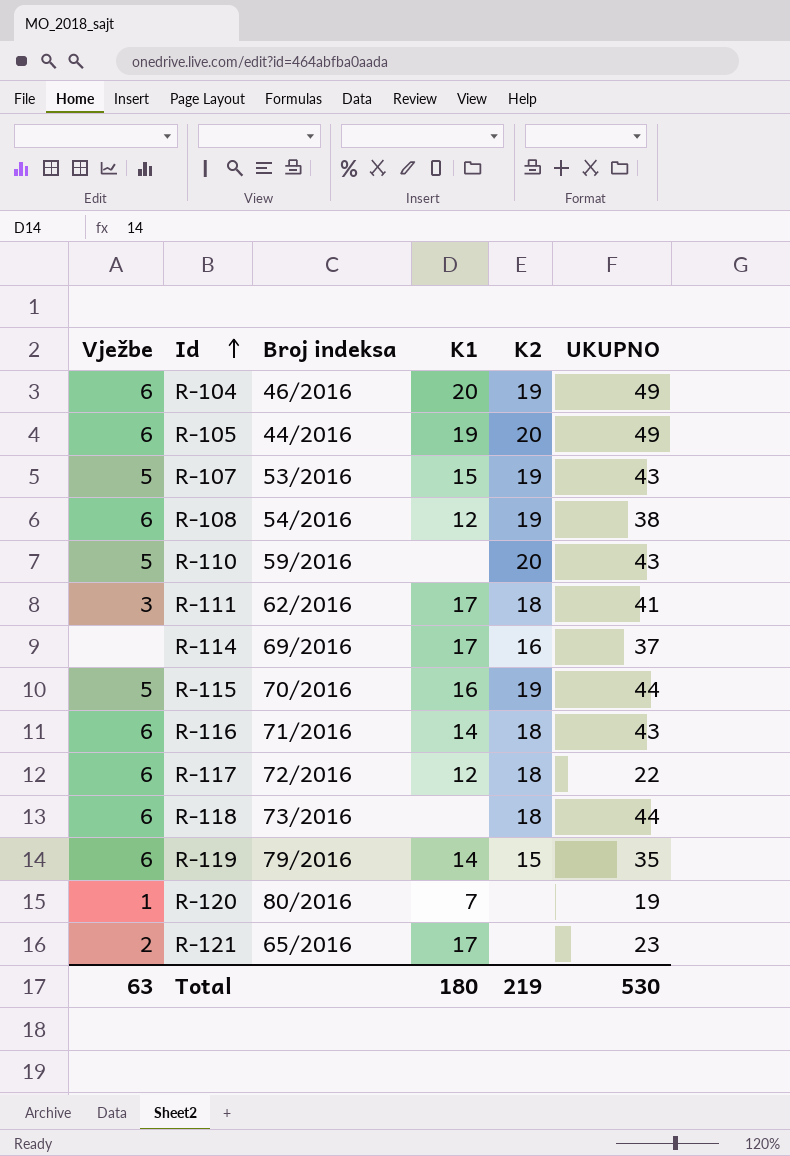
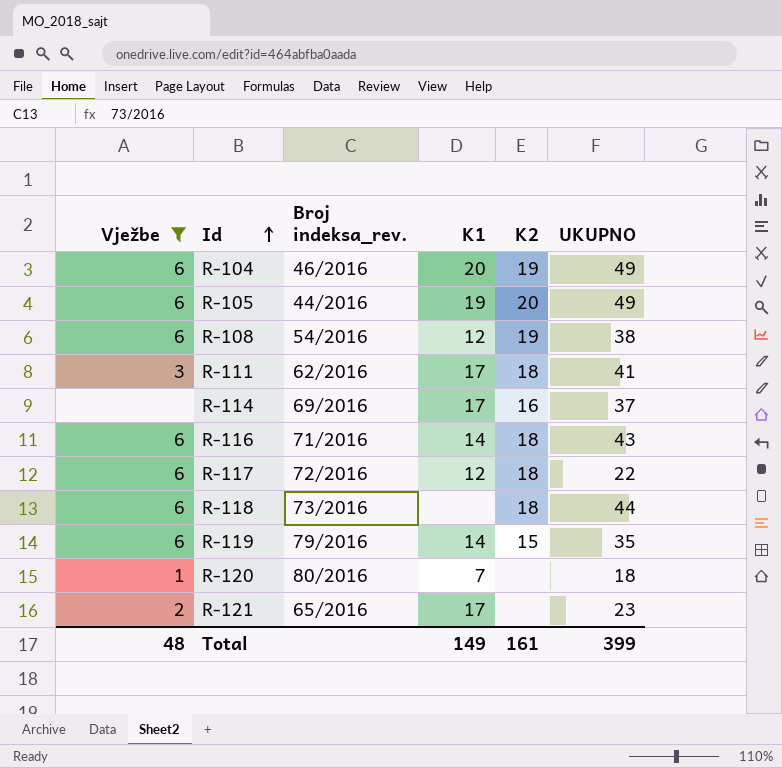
filter: none -> Vježbe != 5
column name: Broj indeksa -> Broj indeksa_rev.
R-120 | UKUPNO: 19 -> 18
Total | Vježbe: 63 -> 48
Total | K1: 180 -> 149
Total | K2: 219 -> 161
Total | UKUPNO: 530 -> 399

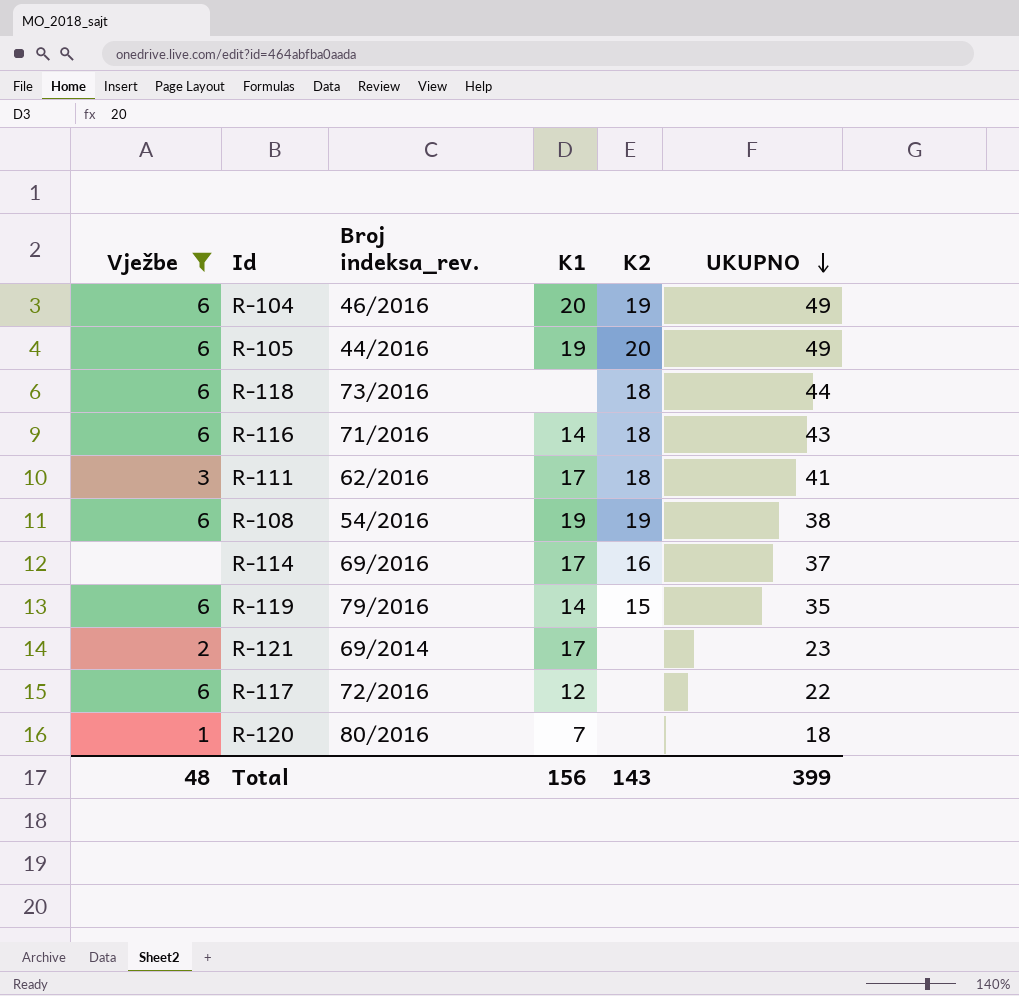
row order: Id ascending -> UKUPNO descending
R-108 | K1: 12 -> 19
R-121 | Broj indeksa_rev.: 65/2016 -> 69/2014
R-117 | K2: 18 -> none
Total | K1: 149 -> 156
Total | K2: 161 -> 143

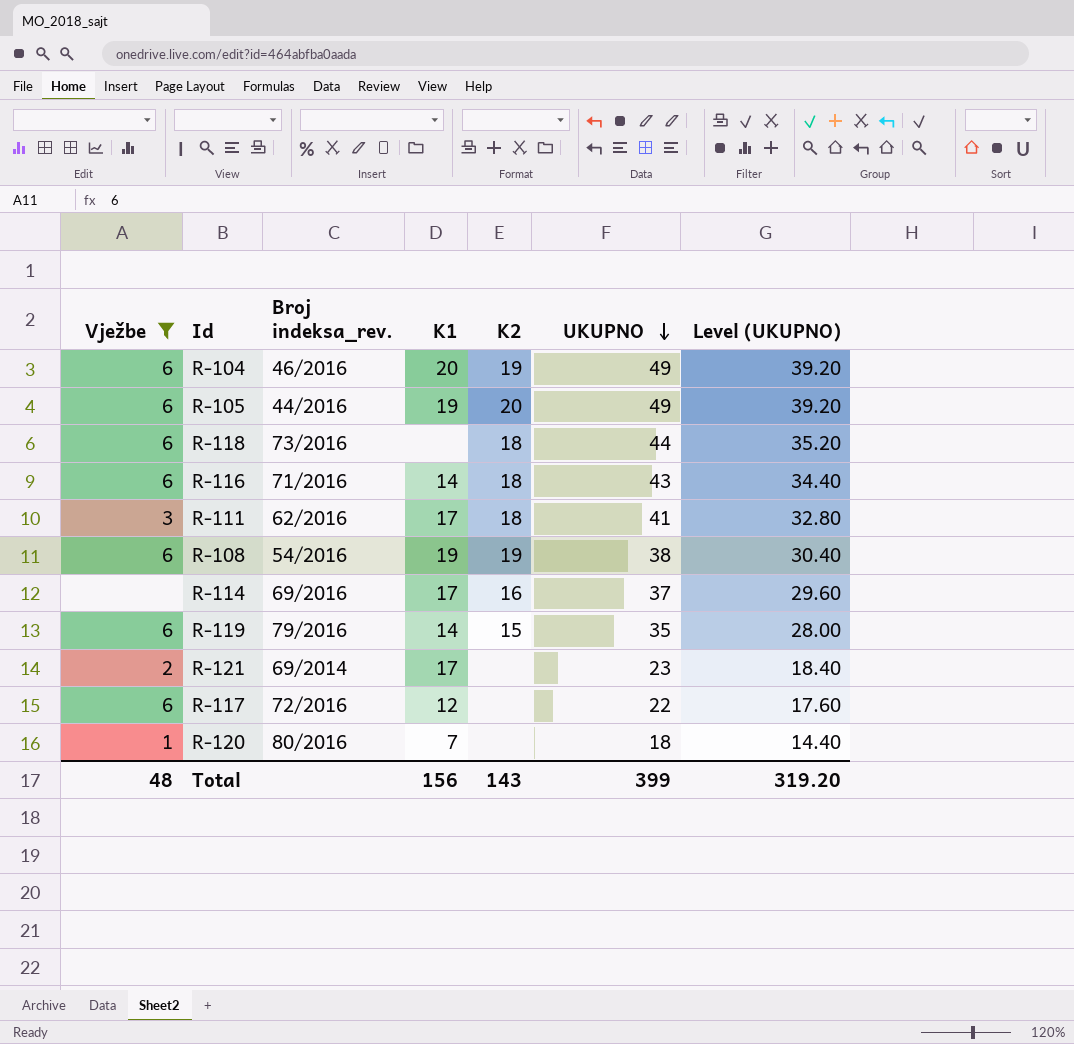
column Level (UKUPNO) | formula: none -> [UKUPNO] * 0.8

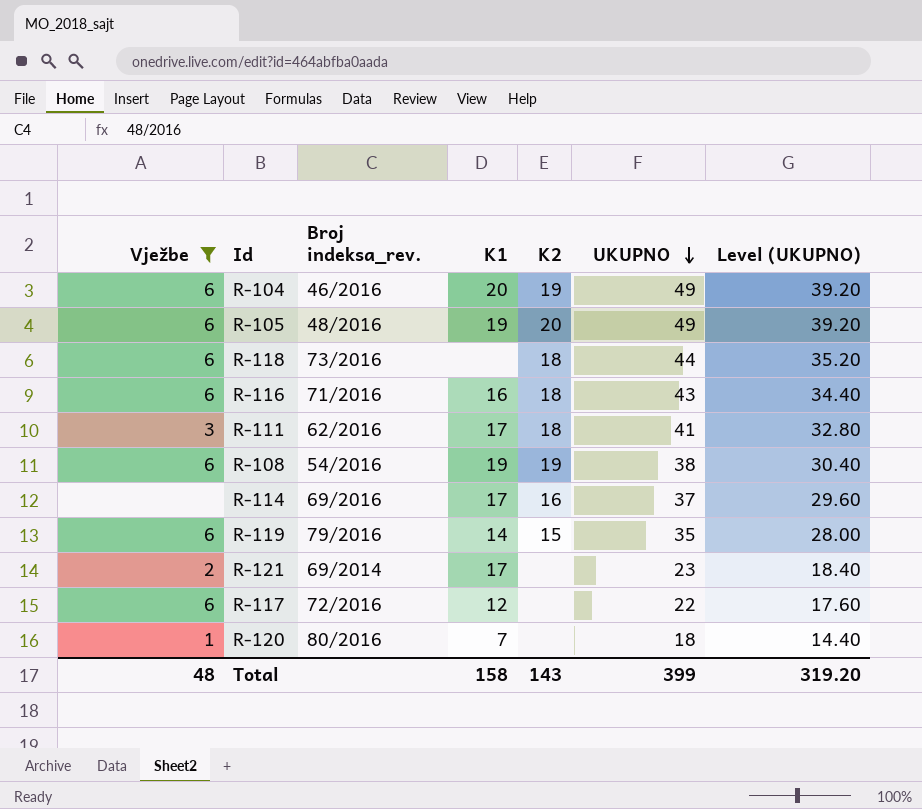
R-105 | Broj indeksa_rev.: 44/2016 -> 48/2016
R-116 | K1: 14 -> 16
Total | K1: 156 -> 158

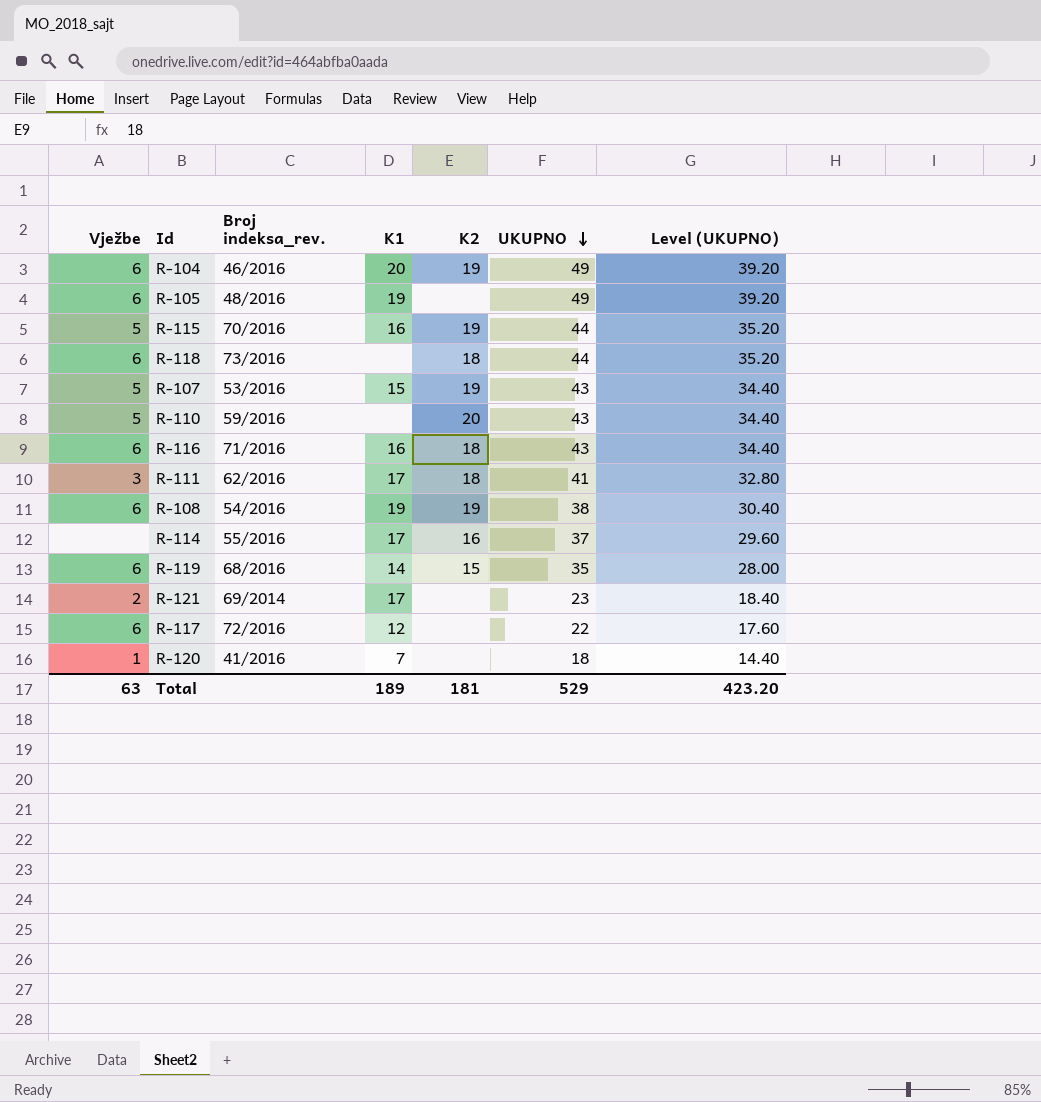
filter: Vježbe != 5 -> none
R-105 | K2: 20 -> none
R-114 | Broj indeksa_rev.: 69/2016 -> 55/2016
R-119 | Broj indeksa_rev.: 79/2016 -> 68/2016
R-120 | Broj indeksa_rev.: 80/2016 -> 41/2016
Total | Vježbe: 48 -> 63
Total | K1: 158 -> 189
Total | K2: 143 -> 181
Total | UKUPNO: 399 -> 529
Total | Level (UKUPNO): 319.20 -> 423.20

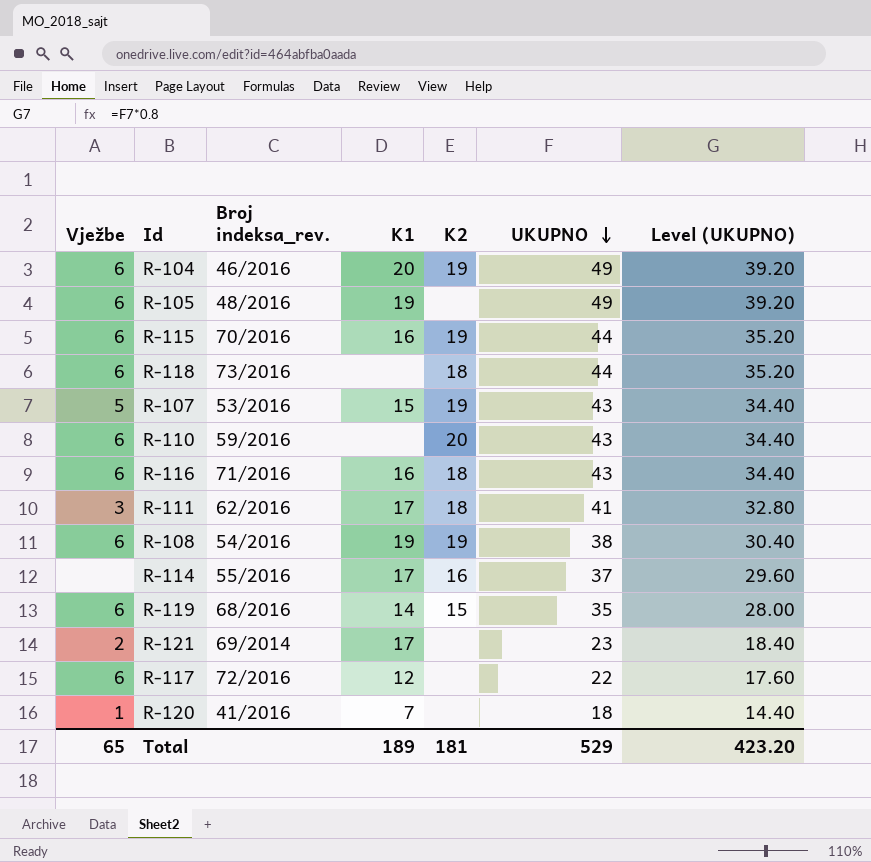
R-115 | Vježbe: 5 -> 6
R-110 | Vježbe: 5 -> 6
Total | Vježbe: 63 -> 65

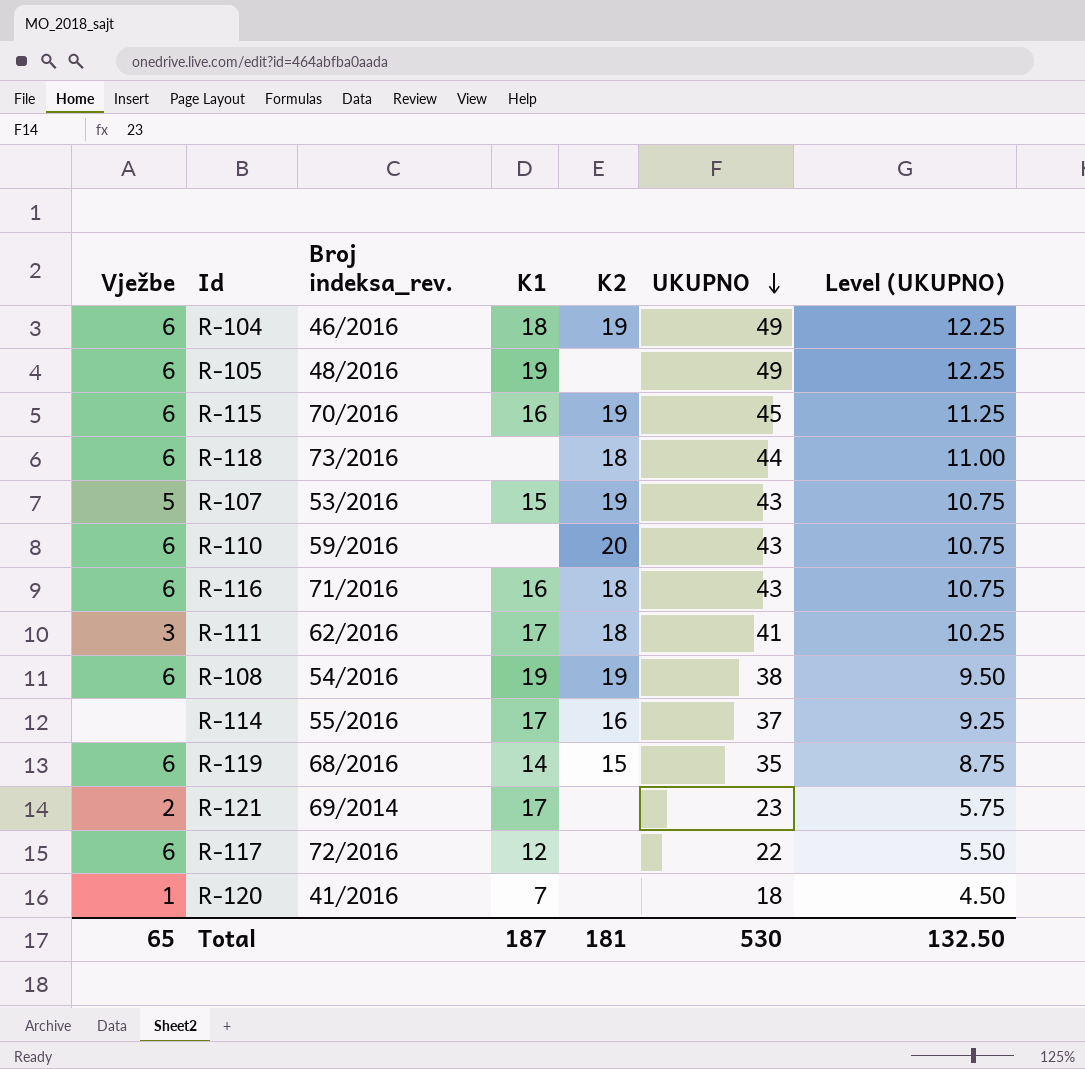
column Level (UKUPNO) | formula: [UKUPNO] * 0.8 -> [UKUPNO] * 0.25
R-104 | K1: 20 -> 18
R-115 | UKUPNO: 44 -> 45
Total | K1: 189 -> 187
Total | UKUPNO: 529 -> 530
Total | Level (UKUPNO): 423.20 -> 132.50

